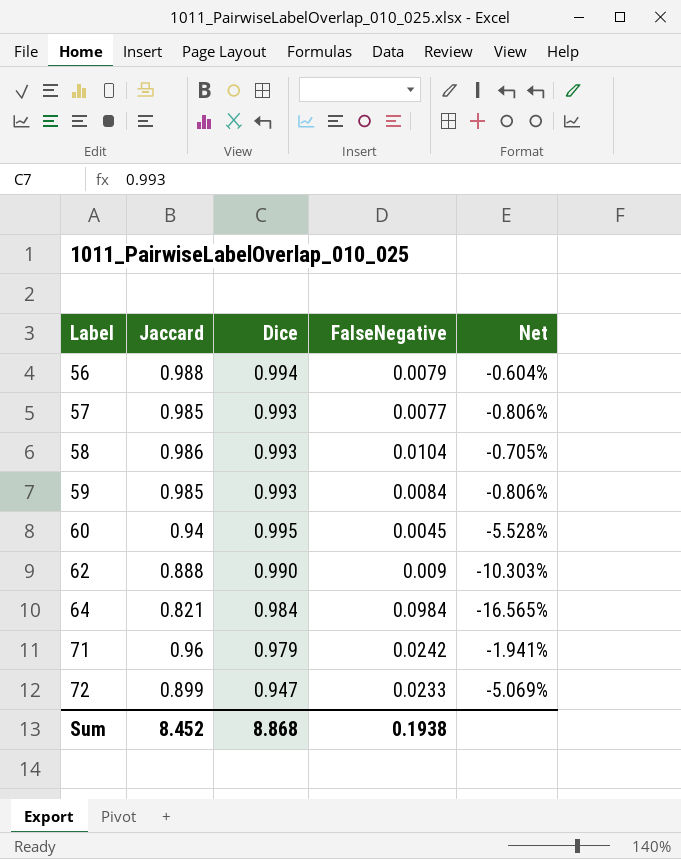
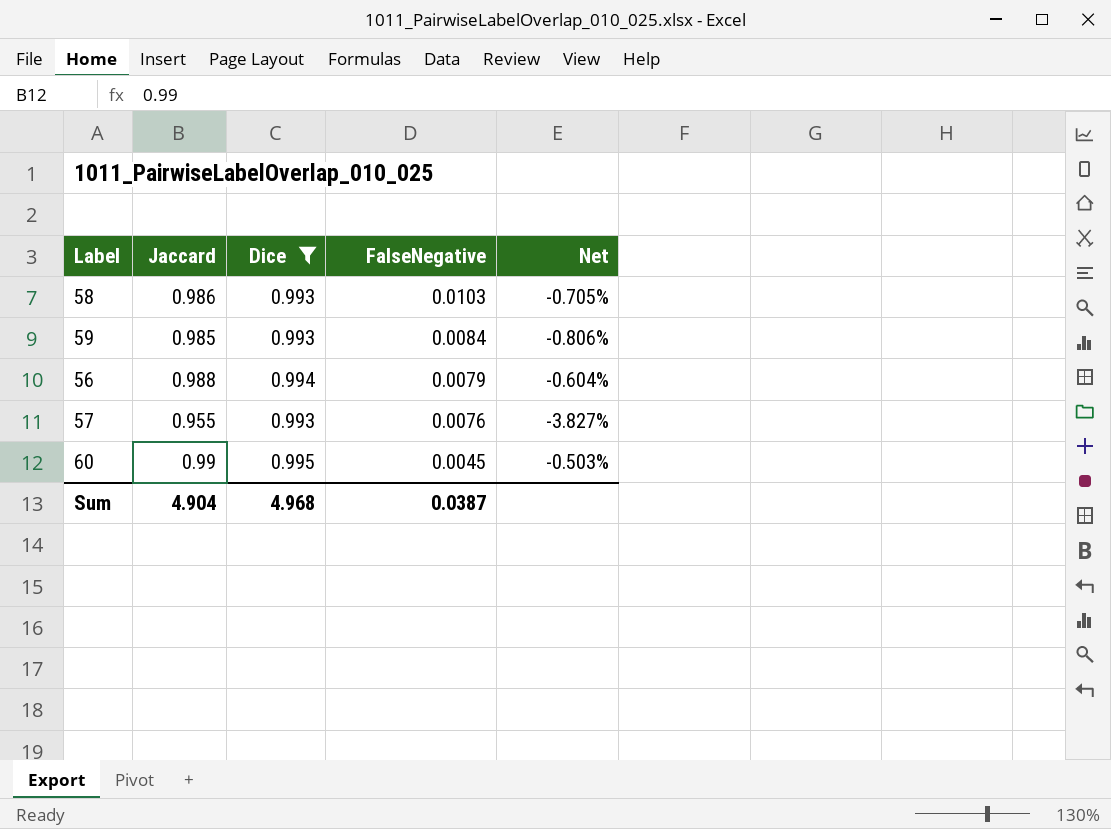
filter: none -> Dice >= 0.993
row order: Label ascending -> FalseNegative descending
58 | FalseNegative: 0.0104 -> 0.0103
57 | Jaccard: 0.985 -> 0.955
57 | FalseNegative: 0.0077 -> 0.0076
57 | Net: -0.806% -> -3.827%
60 | Jaccard: 0.94 -> 0.99
60 | Net: -5.528% -> -0.503%
Sum | Jaccard: 8.452 -> 4.904
Sum | Dice: 8.868 -> 4.968
Sum | FalseNegative: 0.1938 -> 0.0387

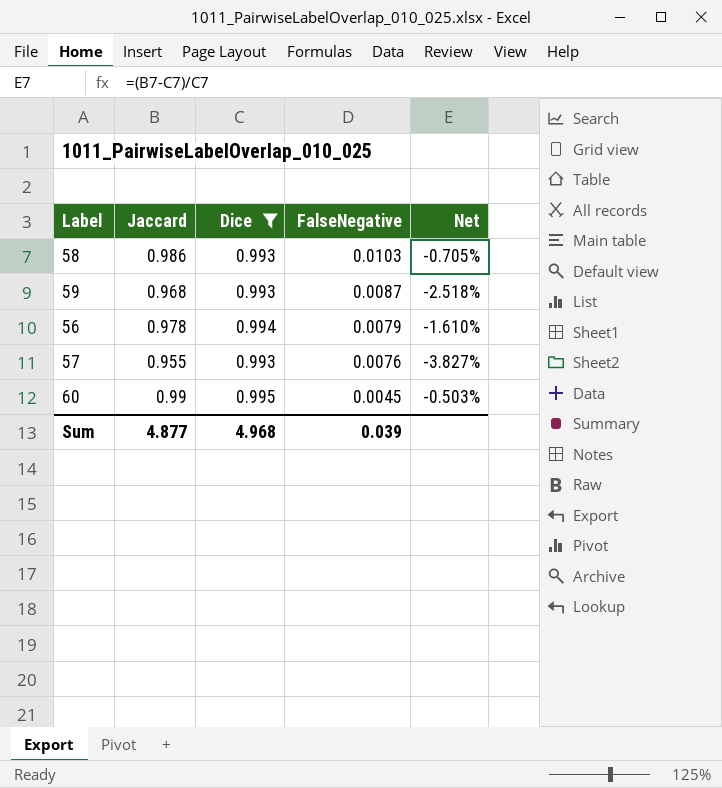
59 | Jaccard: 0.985 -> 0.968
59 | FalseNegative: 0.0084 -> 0.0087
59 | Net: -0.806% -> -2.518%
56 | Jaccard: 0.988 -> 0.978
56 | Net: -0.604% -> -1.610%
Sum | Jaccard: 4.904 -> 4.877
Sum | FalseNegative: 0.0387 -> 0.039

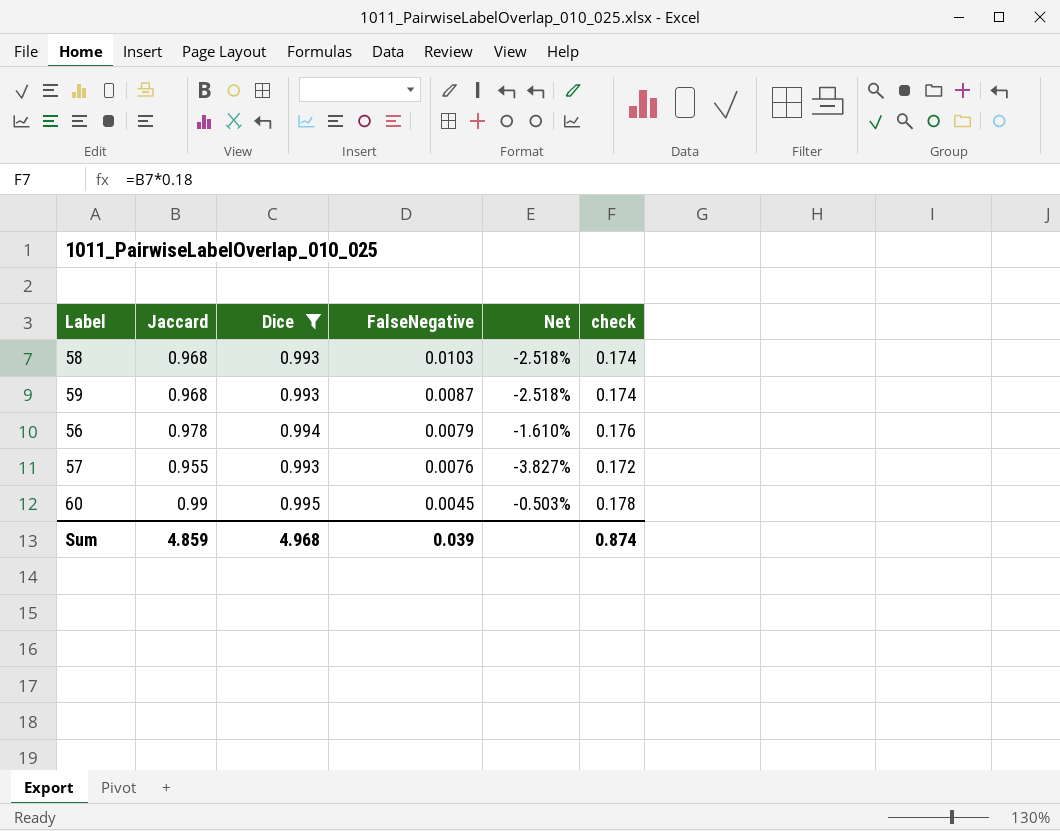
column check | formula: none -> [Jaccard] * 0.18
58 | Jaccard: 0.986 -> 0.968
58 | Net: -0.705% -> -2.518%
Sum | Jaccard: 4.877 -> 4.859

